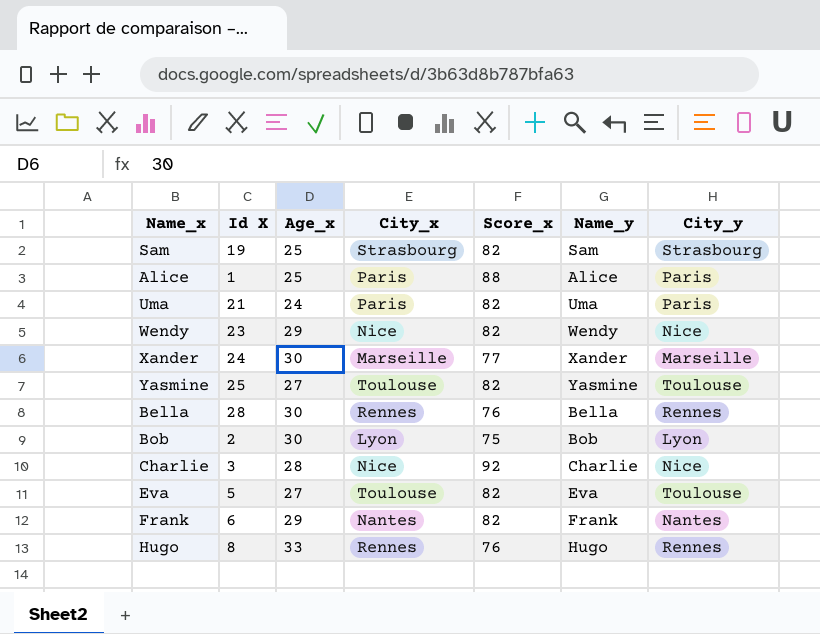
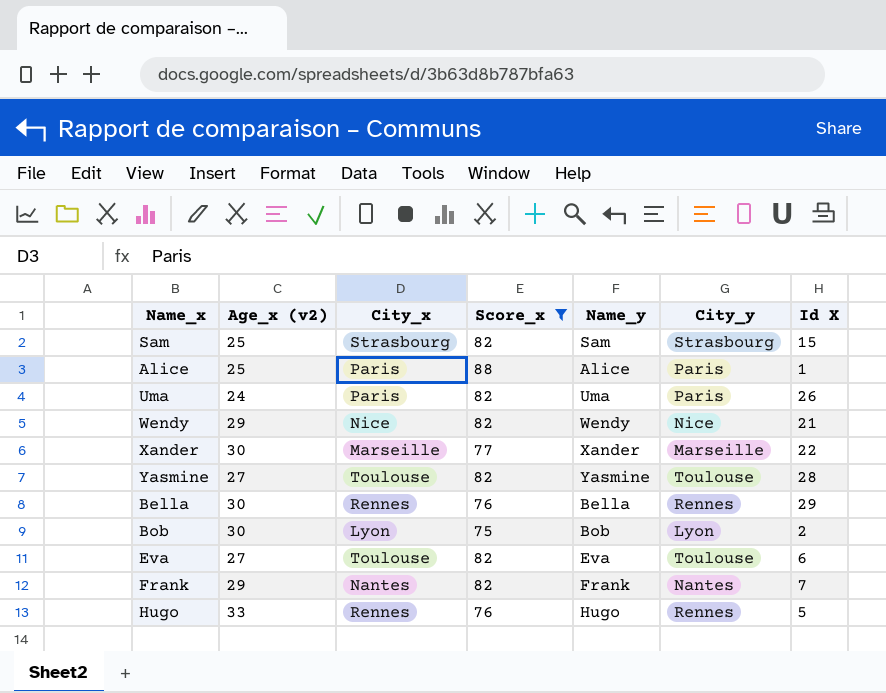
filter: none -> Score_x != 92
column name: Age_x -> Age_x (v2)
column Id X | position: 2 -> 7
Sam | Id X: 19 -> 15
Uma | Id X: 21 -> 26
Wendy | Id X: 23 -> 21
Xander | Id X: 24 -> 22
Yasmine | Id X: 25 -> 28
Bella | Id X: 28 -> 29
Eva | Id X: 5 -> 6
Frank | Id X: 6 -> 7
Hugo | Id X: 8 -> 5

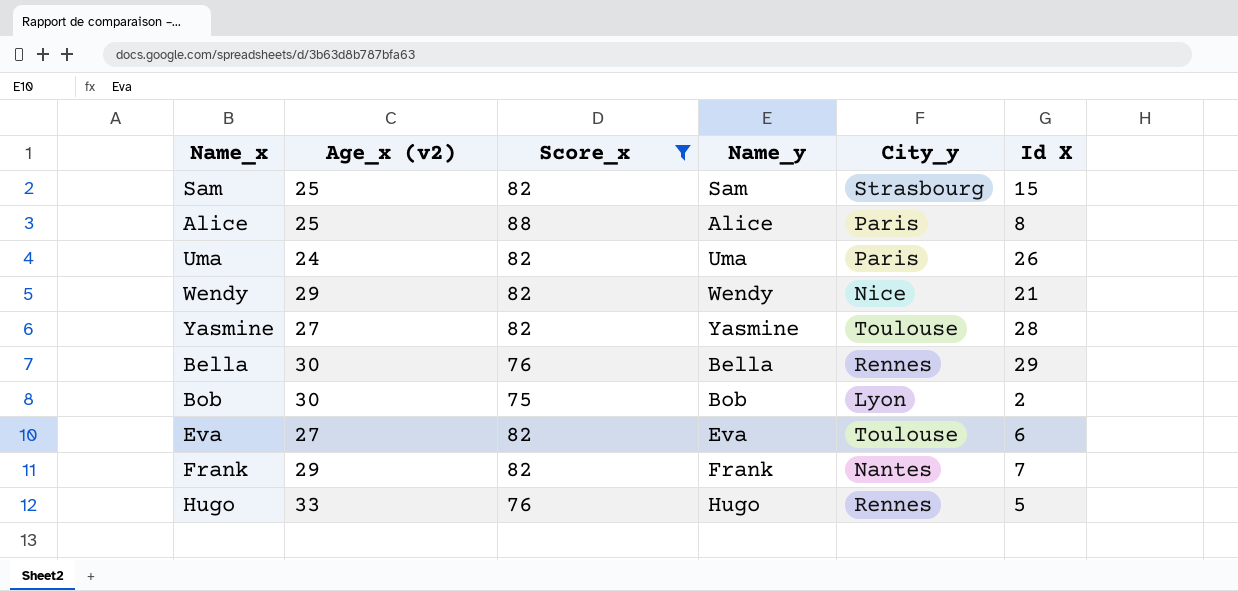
column City_x | position: 3 -> none
row Xander: 30 | Marseille | 77 | Xander | Marseille | 22 -> none
Alice | Id X: 1 -> 8

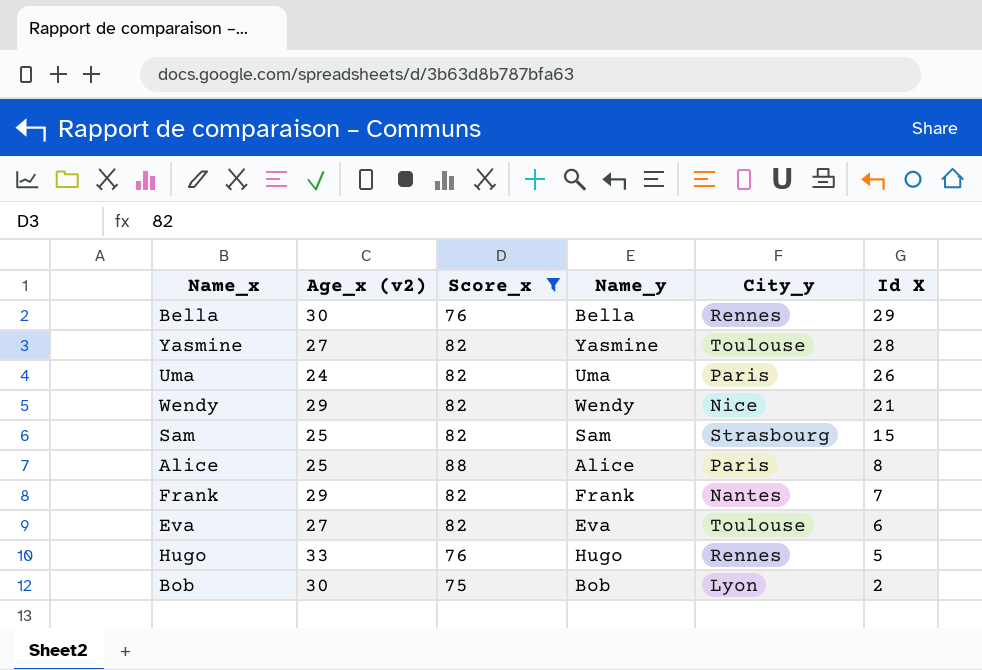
row order: none -> Id X descending

